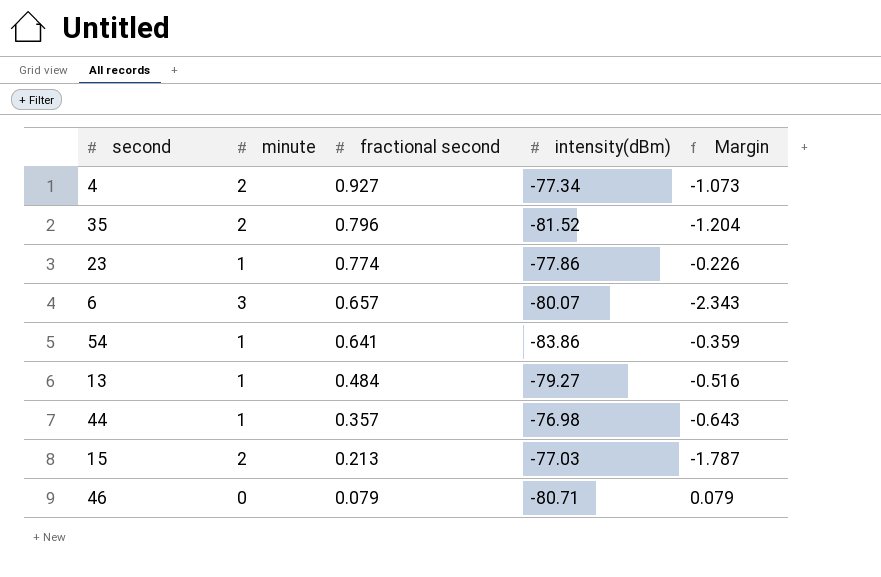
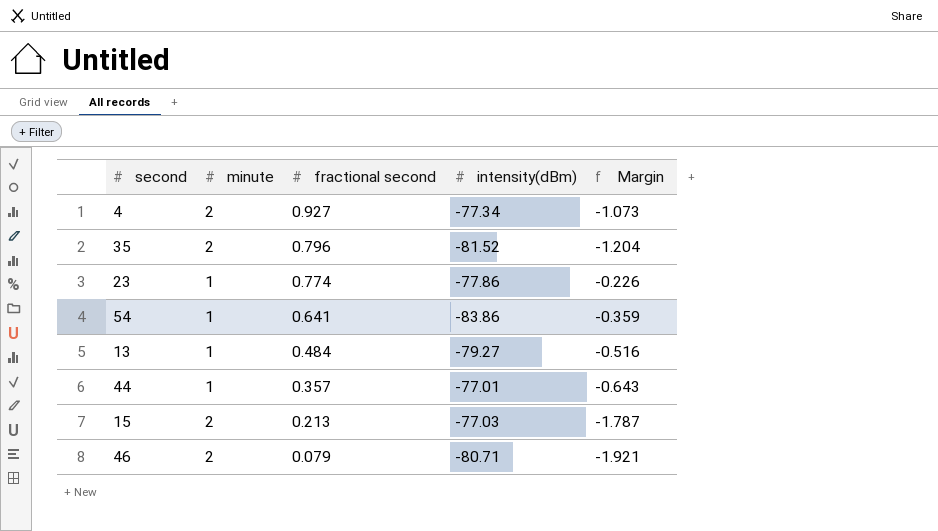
row 6: 3 | 0.657 | -80.07 | -2.343 -> none
44 | intensity(dBm): -76.98 -> -77.01
46 | minute: 0 -> 2
46 | Margin: 0.079 -> -1.921

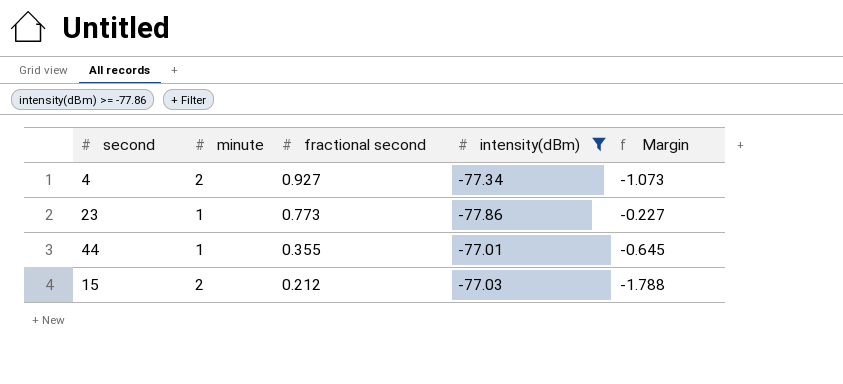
filter: none -> intensity(dBm) >= -77.86
23 | fractional second: 0.774 -> 0.773
23 | Margin: -0.226 -> -0.227
44 | fractional second: 0.357 -> 0.355
44 | Margin: -0.643 -> -0.645
15 | fractional second: 0.213 -> 0.212
15 | Margin: -1.787 -> -1.788

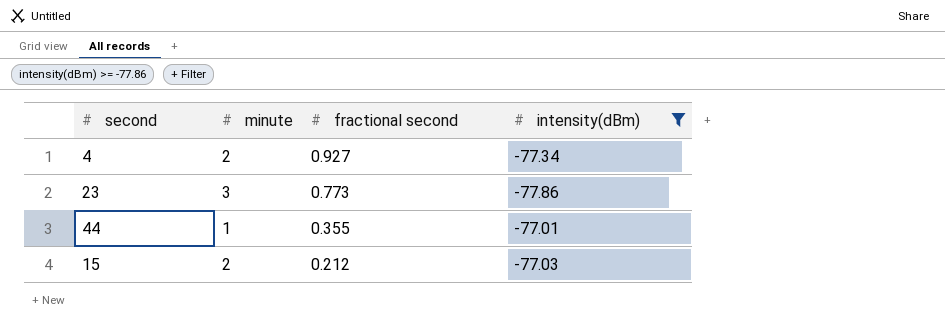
column Margin | formula: [fractional second] - [minute] -> none
23 | minute: 1 -> 3

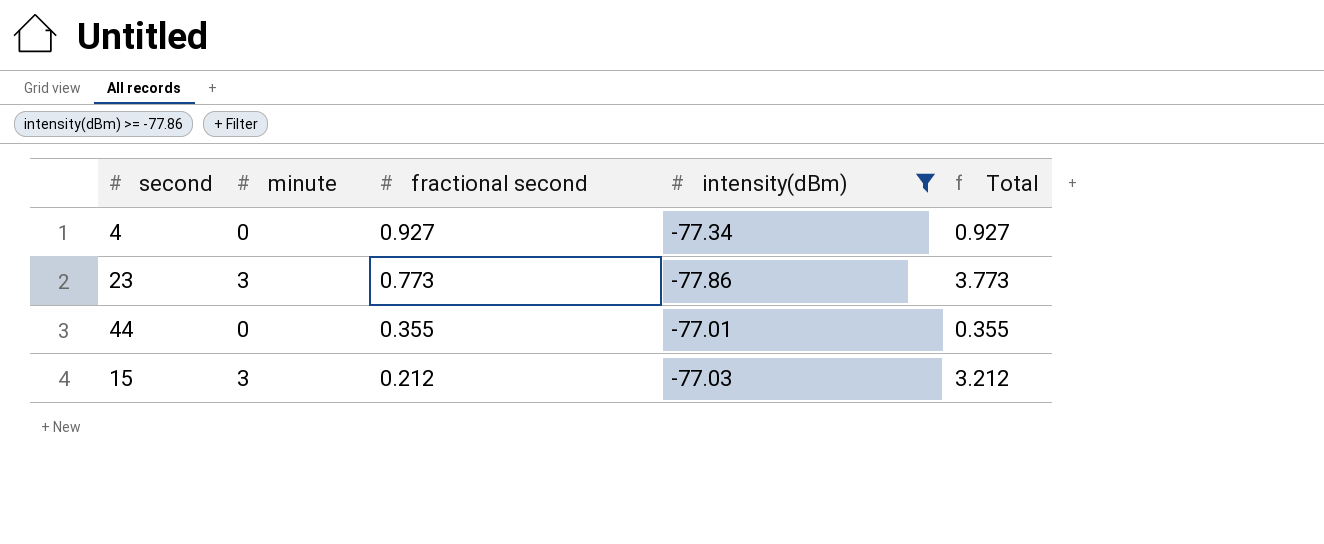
column Total | formula: none -> [minute] + [fractional second]
4 | minute: 2 -> 0
44 | minute: 1 -> 0
15 | minute: 2 -> 3

